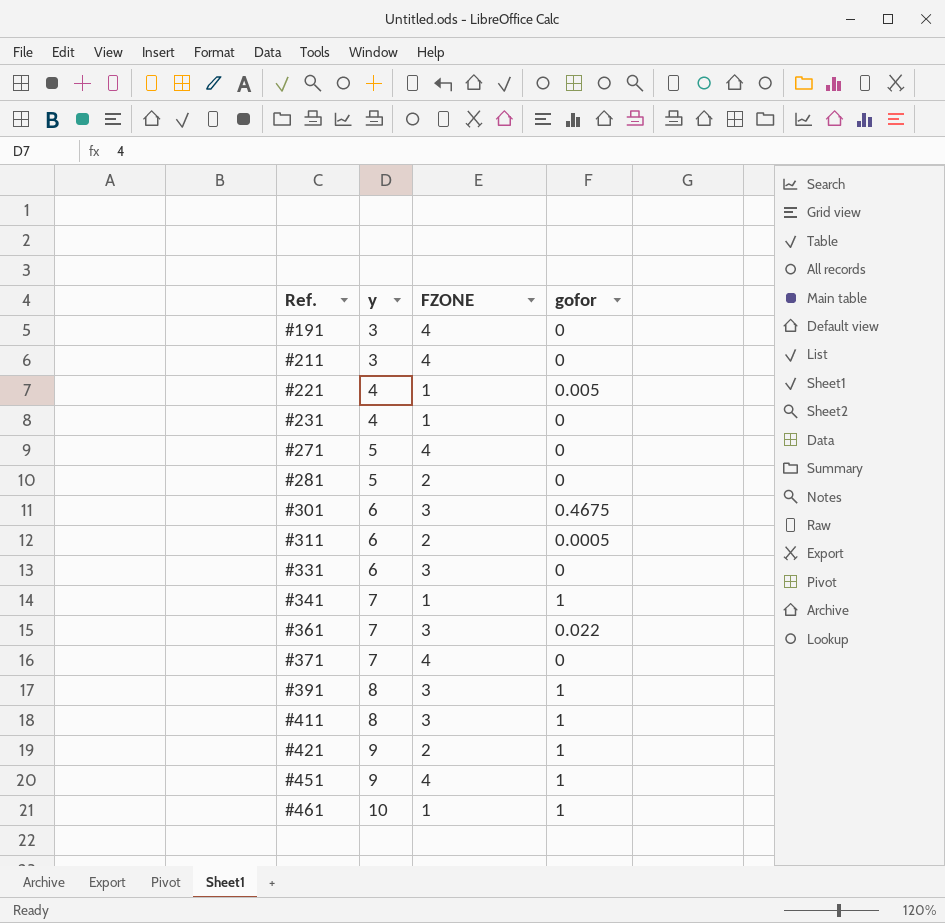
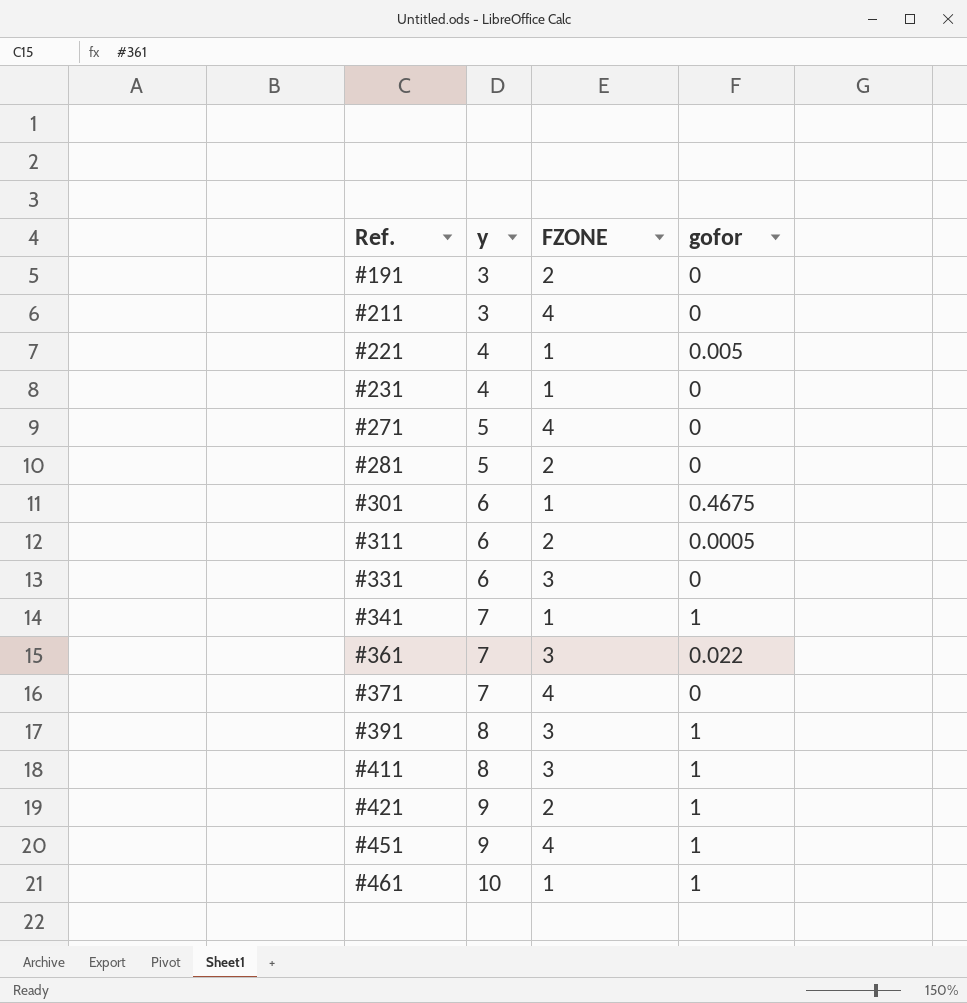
#191 | FZONE: 4 -> 2
#301 | FZONE: 3 -> 1

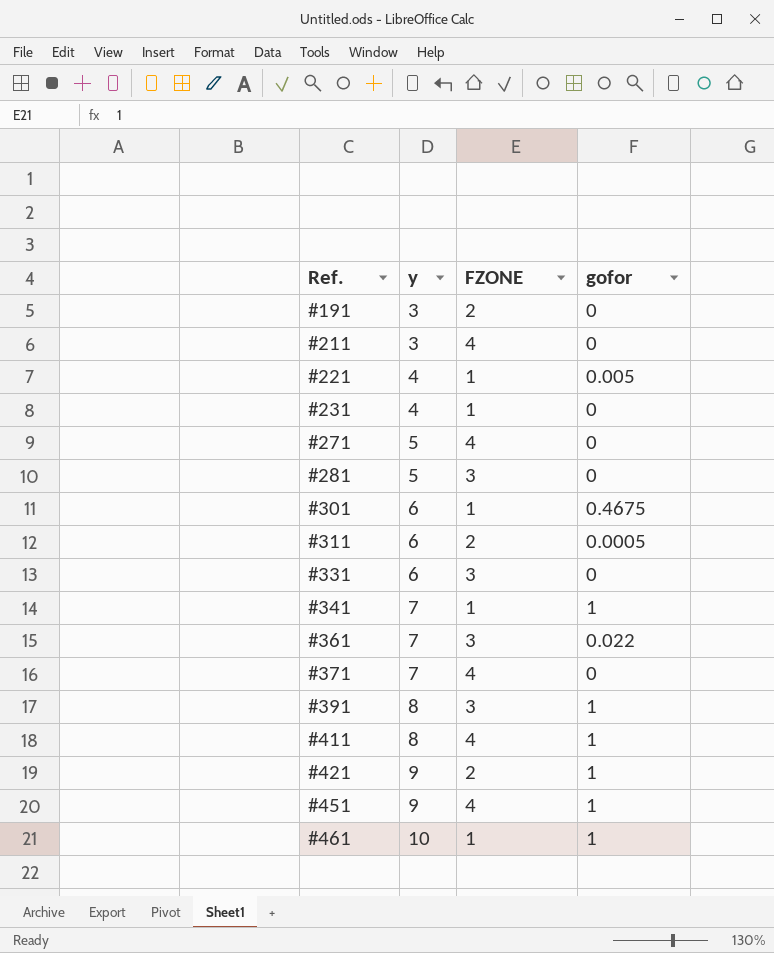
#281 | FZONE: 2 -> 3
#411 | FZONE: 3 -> 4

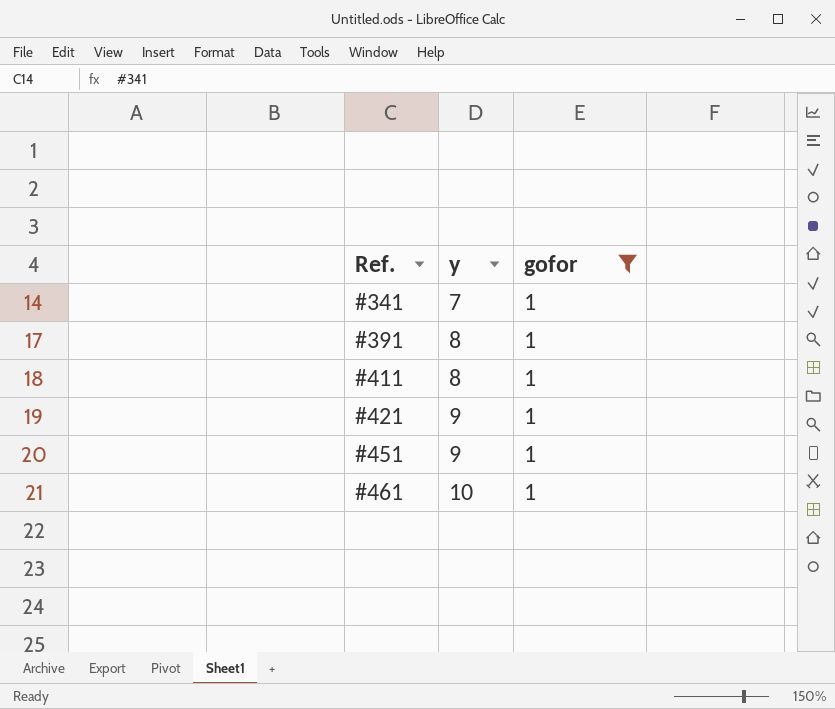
filter: none -> gofor = 1
column FZONE | position: 3 -> none

